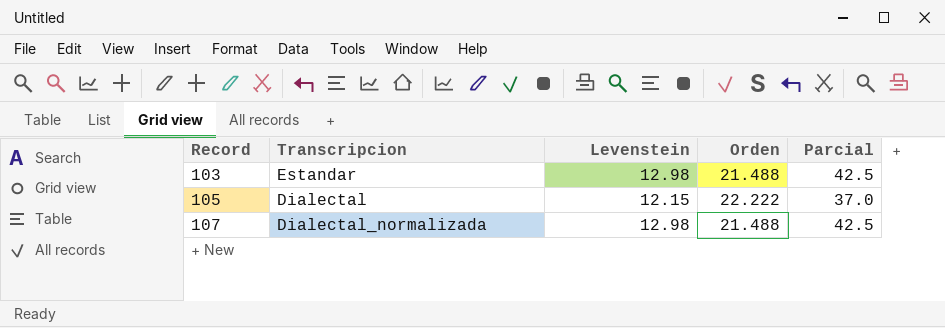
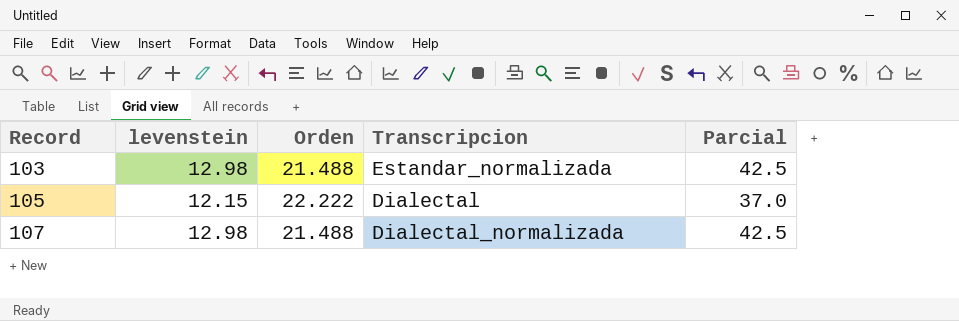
column name: Levenstein -> levenstein
column Transcripcion | position: 2 -> 4
103 | Transcripcion: Estandar -> Estandar_normalizada

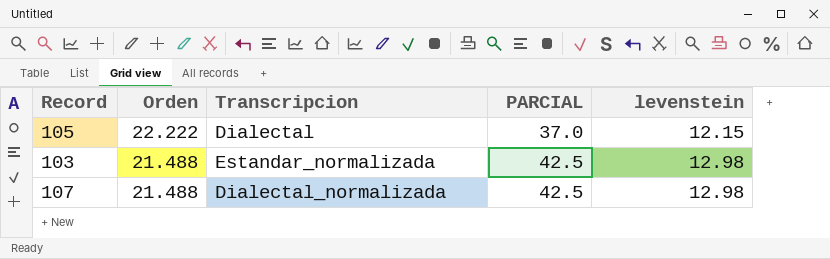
row order: Record ascending -> Orden descending
column name: Parcial -> PARCIAL
column levenstein | position: 2 -> 5

